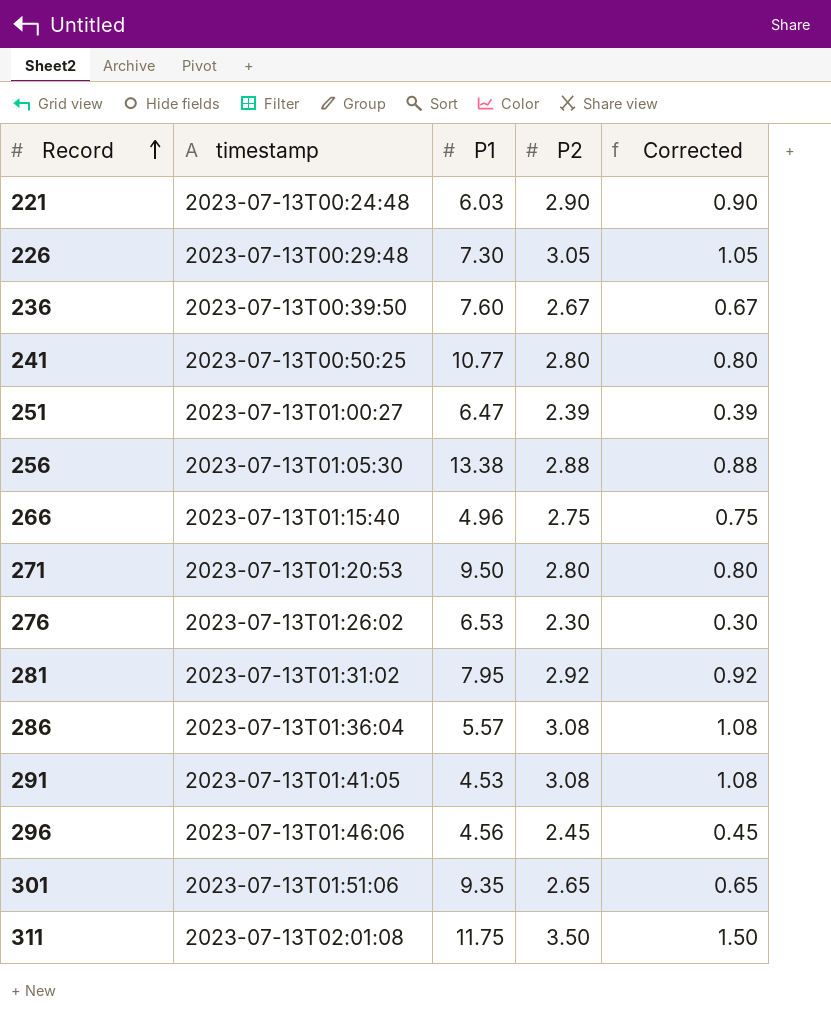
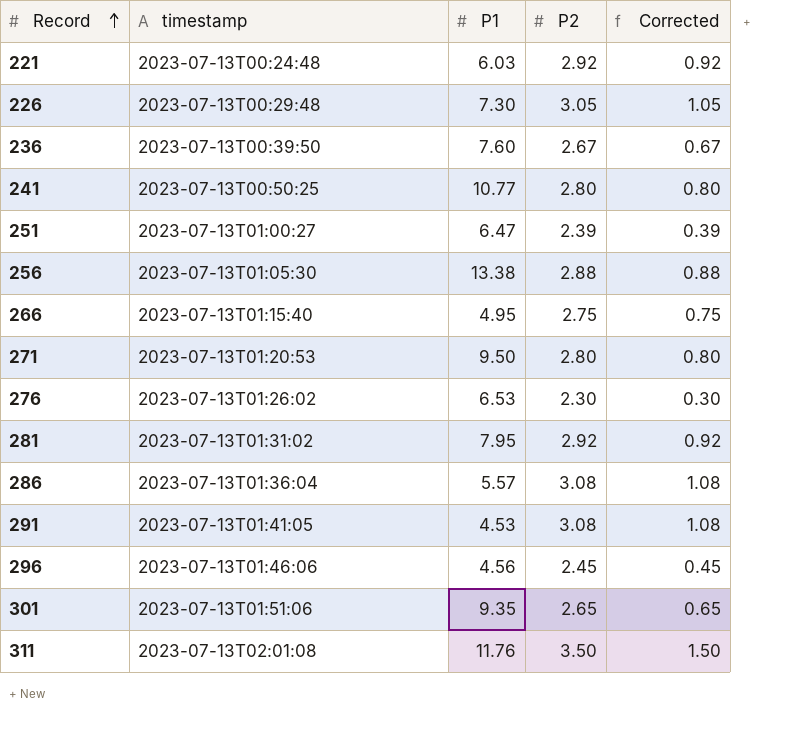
221 | P2: 2.90 -> 2.92
221 | Corrected: 0.90 -> 0.92
266 | P1: 4.96 -> 4.95
311 | P1: 11.75 -> 11.76

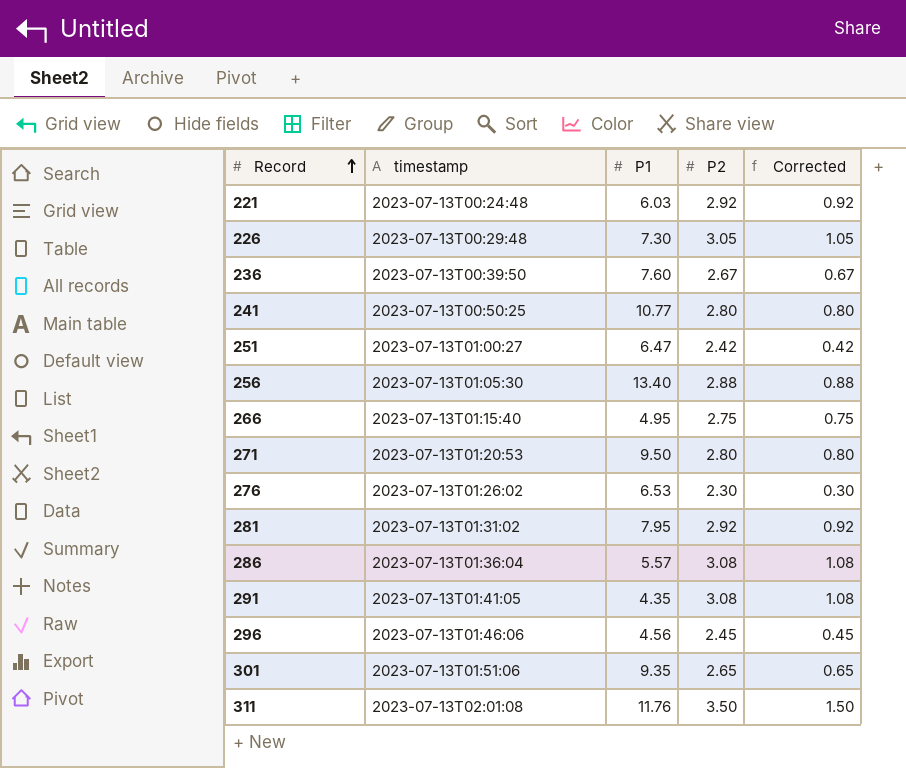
251 | P2: 2.39 -> 2.42
251 | Corrected: 0.39 -> 0.42
256 | P1: 13.38 -> 13.40
291 | P1: 4.53 -> 4.35

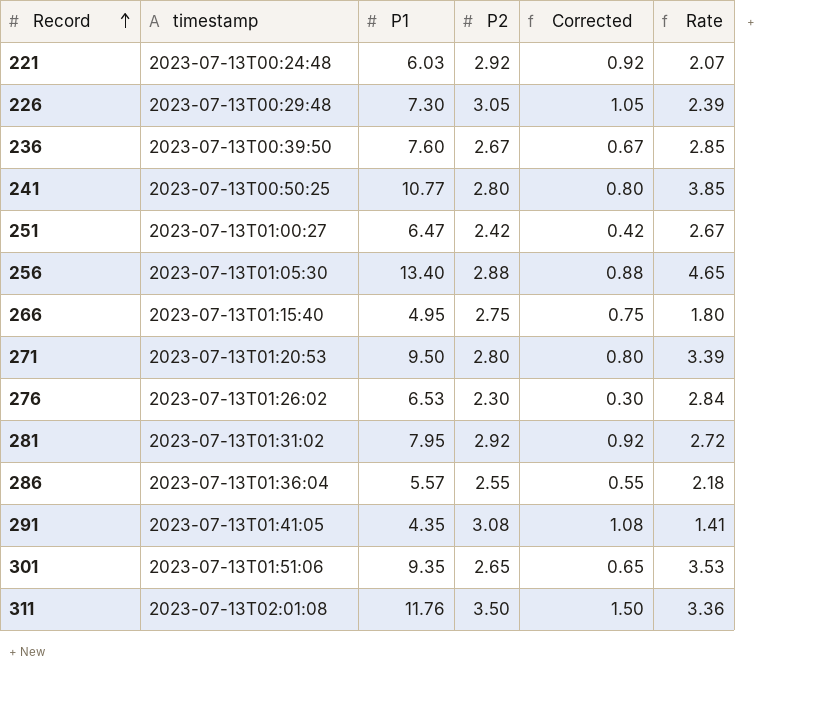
column Rate | formula: none -> [P1] / [P2]
row 296: 2023-07-13T01:46:06 | 4.56 | 2.45 | 0.45 -> none
286 | P2: 3.08 -> 2.55
286 | Corrected: 1.08 -> 0.55

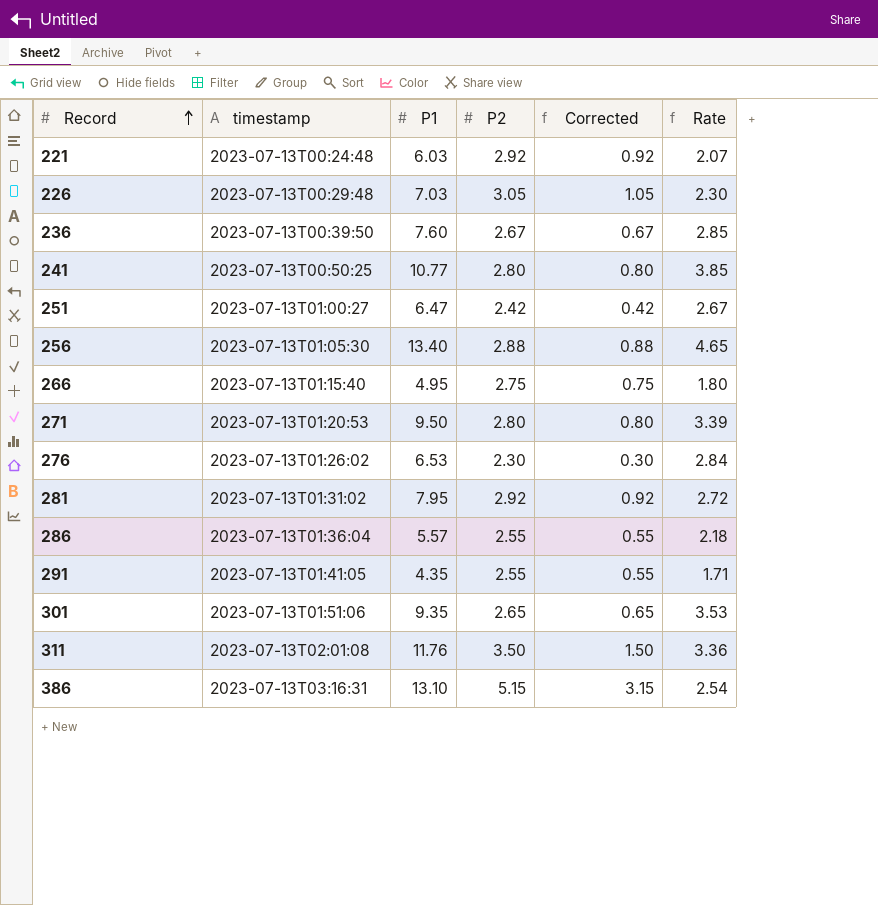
226 | P1: 7.30 -> 7.03
226 | Rate: 2.39 -> 2.30
291 | P2: 3.08 -> 2.55
291 | Corrected: 1.08 -> 0.55
291 | Rate: 1.41 -> 1.71
row 386: none -> 2023-07-13T03:16:31 | 13.10 | 5.15 | 3.15 | 2.54

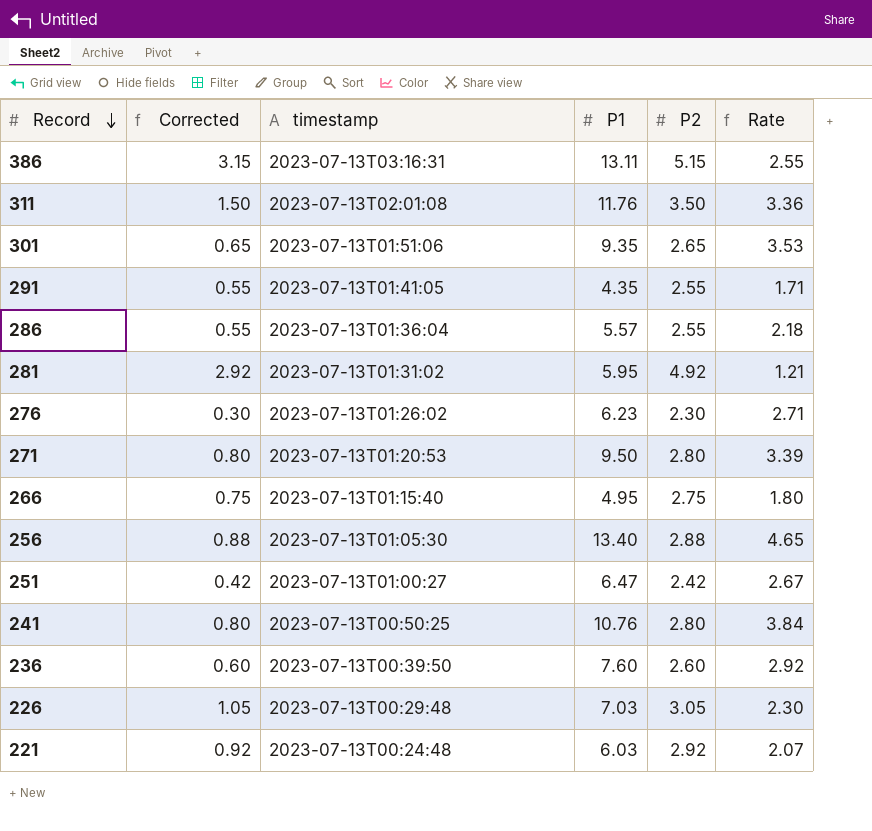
row order: Record ascending -> Record descending
column Corrected | position: 5 -> 2
386 | P1: 13.10 -> 13.11
386 | Rate: 2.54 -> 2.55
281 | Corrected: 0.92 -> 2.92
281 | P1: 7.95 -> 5.95
281 | P2: 2.92 -> 4.92
281 | Rate: 2.72 -> 1.21
276 | P1: 6.53 -> 6.23
276 | Rate: 2.84 -> 2.71
241 | P1: 10.77 -> 10.76
241 | Rate: 3.85 -> 3.84
236 | Corrected: 0.67 -> 0.60
236 | P2: 2.67 -> 2.60
236 | Rate: 2.85 -> 2.92

